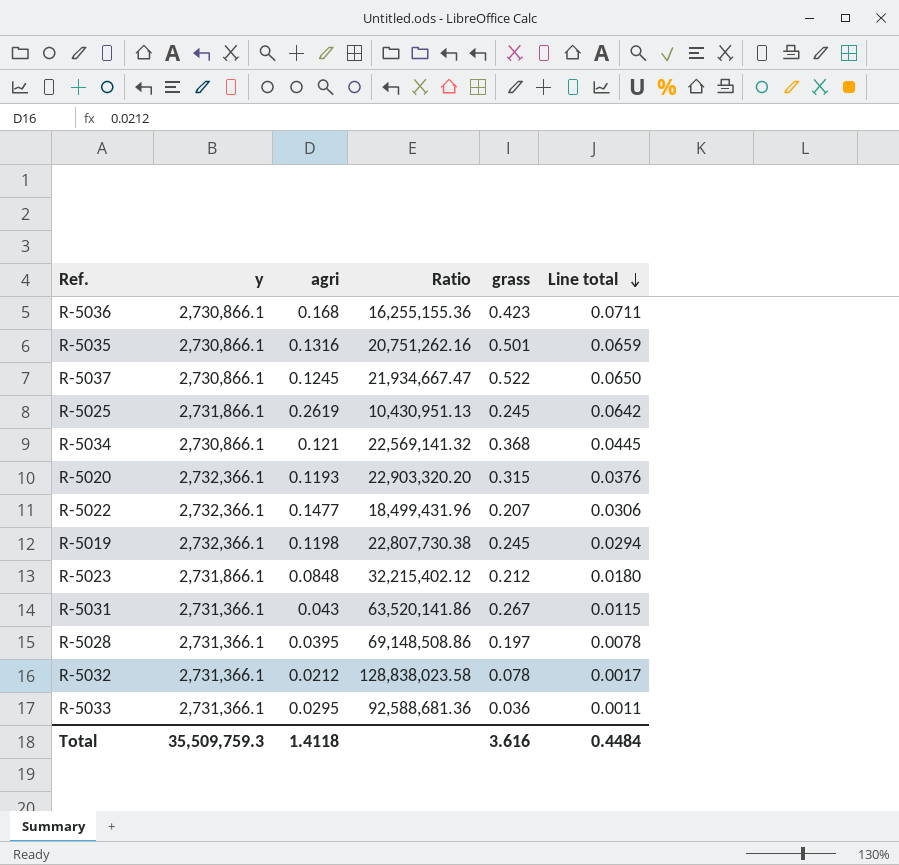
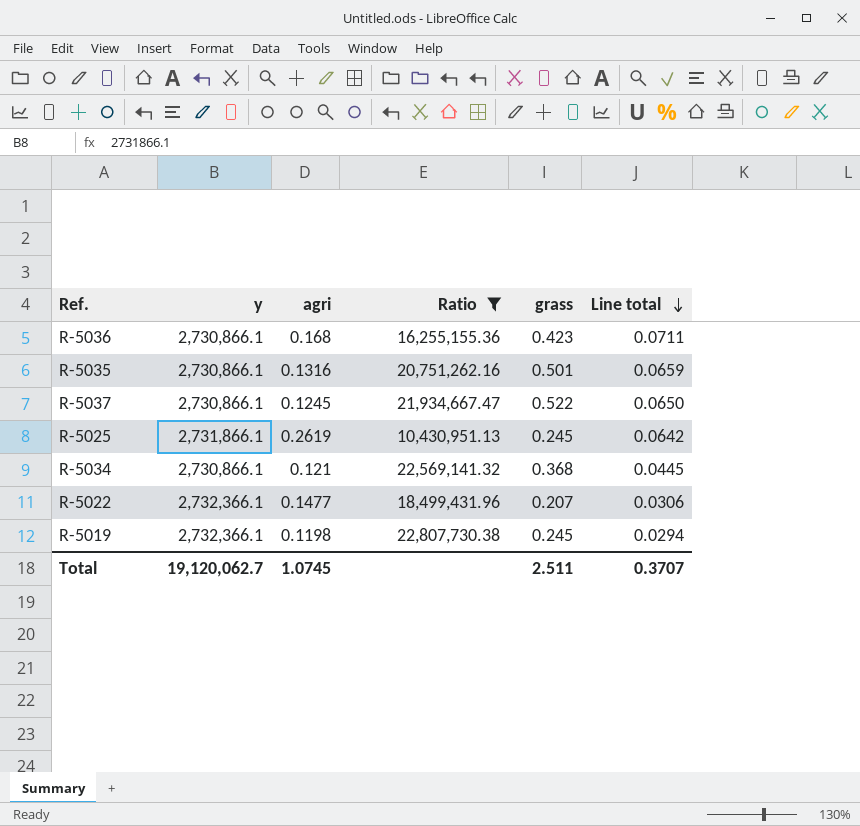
filter: none -> Ratio <= 22,807,730.38
Total | y: 35,509,759.3 -> 19,120,062.7
Total | agri: 1.4118 -> 1.0745
Total | grass: 3.616 -> 2.511
Total | Line total: 0.4484 -> 0.3707

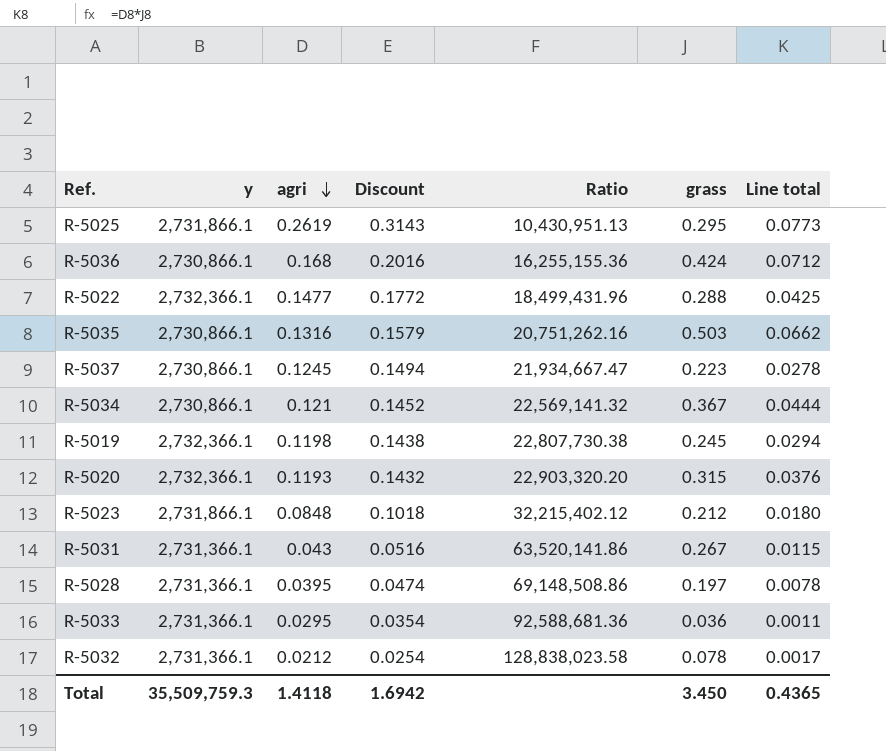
filter: Ratio <= 22,807,730.38 -> none
row order: Line total descending -> agri descending
column Discount | formula: none -> [agri] * 1.2
R-5025 | grass: 0.245 -> 0.295
R-5025 | Line total: 0.0642 -> 0.0773
R-5036 | grass: 0.423 -> 0.424
R-5036 | Line total: 0.0711 -> 0.0712
R-5022 | grass: 0.207 -> 0.288
R-5022 | Line total: 0.0306 -> 0.0425
R-5035 | grass: 0.501 -> 0.503
R-5035 | Line total: 0.0659 -> 0.0662
R-5037 | grass: 0.522 -> 0.223
R-5037 | Line total: 0.0650 -> 0.0278
R-5034 | grass: 0.368 -> 0.367
R-5034 | Line total: 0.0445 -> 0.0444
Total | y: 19,120,062.7 -> 35,509,759.3
Total | agri: 1.0745 -> 1.4118
Total | grass: 2.511 -> 3.450
Total | Line total: 0.3707 -> 0.4365

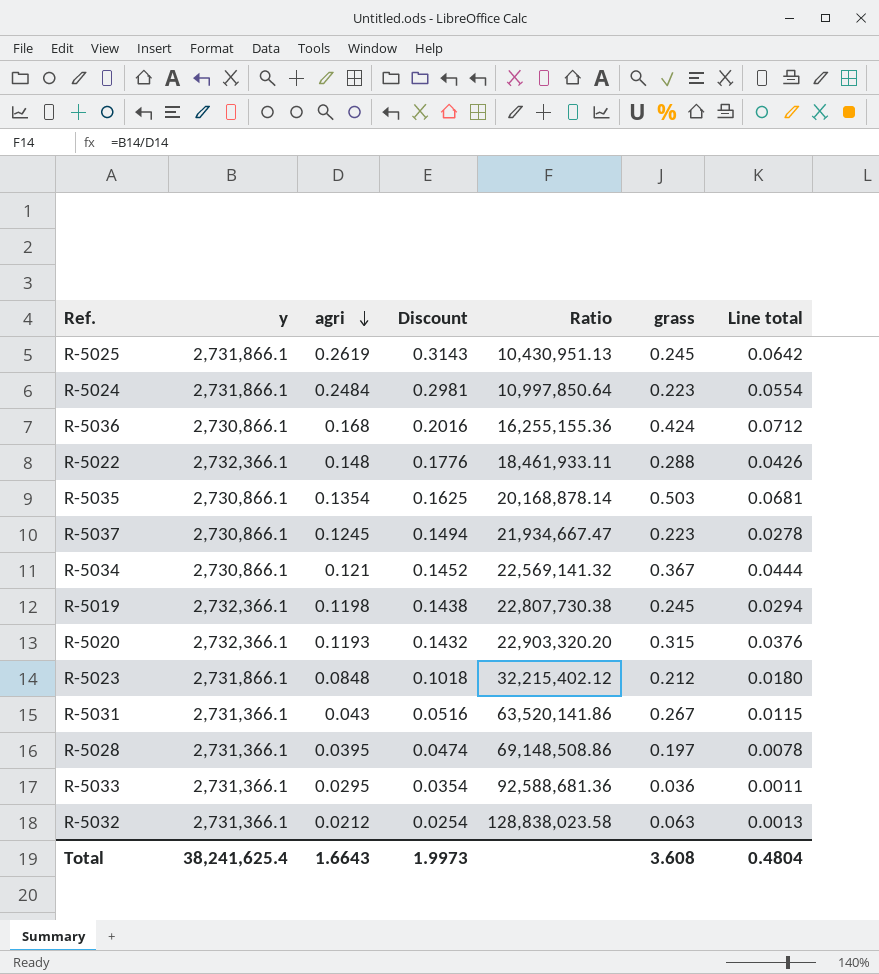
R-5025 | grass: 0.295 -> 0.245
R-5025 | Line total: 0.0773 -> 0.0642
row R-5024: none -> 2,731,866.1 | 0.2484 | 0.2981 | 10,997,850.64 | 0.223 | 0.0554
R-5022 | agri: 0.1477 -> 0.148
R-5022 | Discount: 0.1772 -> 0.1776
R-5022 | Ratio: 18,499,431.96 -> 18,461,933.11
R-5022 | Line total: 0.0425 -> 0.0426
R-5035 | agri: 0.1316 -> 0.1354
R-5035 | Discount: 0.1579 -> 0.1625
R-5035 | Ratio: 20,751,262.16 -> 20,168,878.14
R-5035 | Line total: 0.0662 -> 0.0681
R-5032 | grass: 0.078 -> 0.063
R-5032 | Line total: 0.0017 -> 0.0013
Total | y: 35,509,759.3 -> 38,241,625.4
Total | agri: 1.4118 -> 1.6643
Total | Discount: 1.6942 -> 1.9973
Total | grass: 3.450 -> 3.608
Total | Line total: 0.4365 -> 0.4804

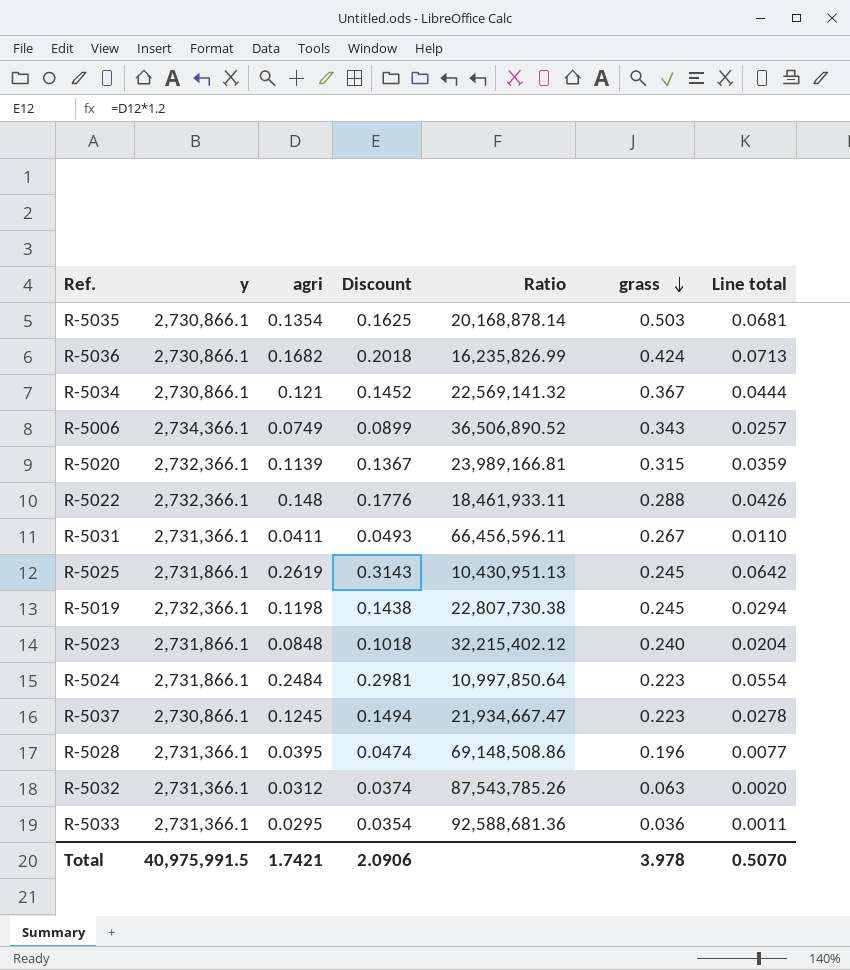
row order: agri descending -> grass descending
R-5036 | agri: 0.168 -> 0.1682
R-5036 | Discount: 0.2016 -> 0.2018
R-5036 | Ratio: 16,255,155.36 -> 16,235,826.99
R-5036 | Line total: 0.0712 -> 0.0713
row R-5006: none -> 2,734,366.1 | 0.0749 | 0.0899 | 36,506,890.52 | 0.343 | 0.0257
R-5020 | agri: 0.1193 -> 0.1139
R-5020 | Discount: 0.1432 -> 0.1367
R-5020 | Ratio: 22,903,320.20 -> 23,989,166.81
R-5020 | Line total: 0.0376 -> 0.0359
R-5031 | agri: 0.043 -> 0.0411
R-5031 | Discount: 0.0516 -> 0.0493
R-5031 | Ratio: 63,520,141.86 -> 66,456,596.11
R-5031 | Line total: 0.0115 -> 0.0110
R-5023 | grass: 0.212 -> 0.240
R-5023 | Line total: 0.0180 -> 0.0204
R-5028 | grass: 0.197 -> 0.196
R-5028 | Line total: 0.0078 -> 0.0077
R-5032 | agri: 0.0212 -> 0.0312
R-5032 | Discount: 0.0254 -> 0.0374
R-5032 | Ratio: 128,838,023.58 -> 87,543,785.26
R-5032 | Line total: 0.0013 -> 0.0020
Total | y: 38,241,625.4 -> 40,975,991.5
Total | agri: 1.6643 -> 1.7421
Total | Discount: 1.9973 -> 2.0906
Total | grass: 3.608 -> 3.978
Total | Line total: 0.4804 -> 0.5070

